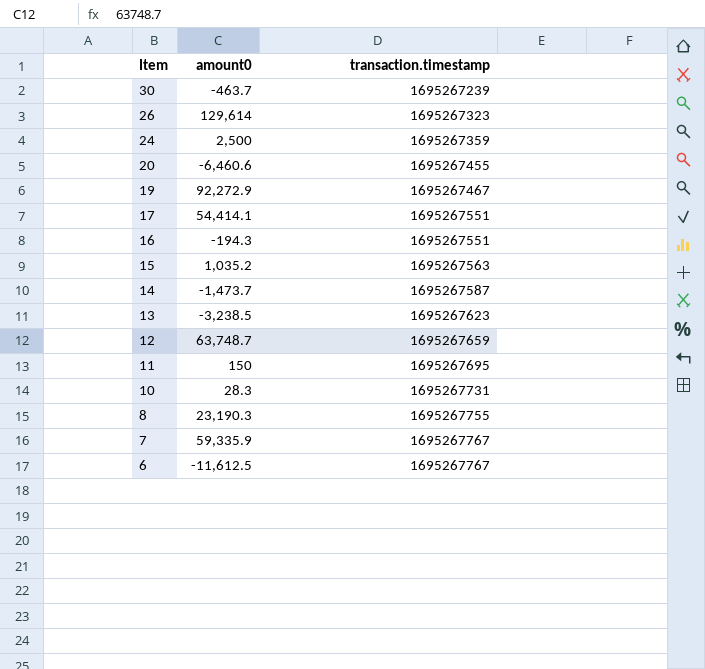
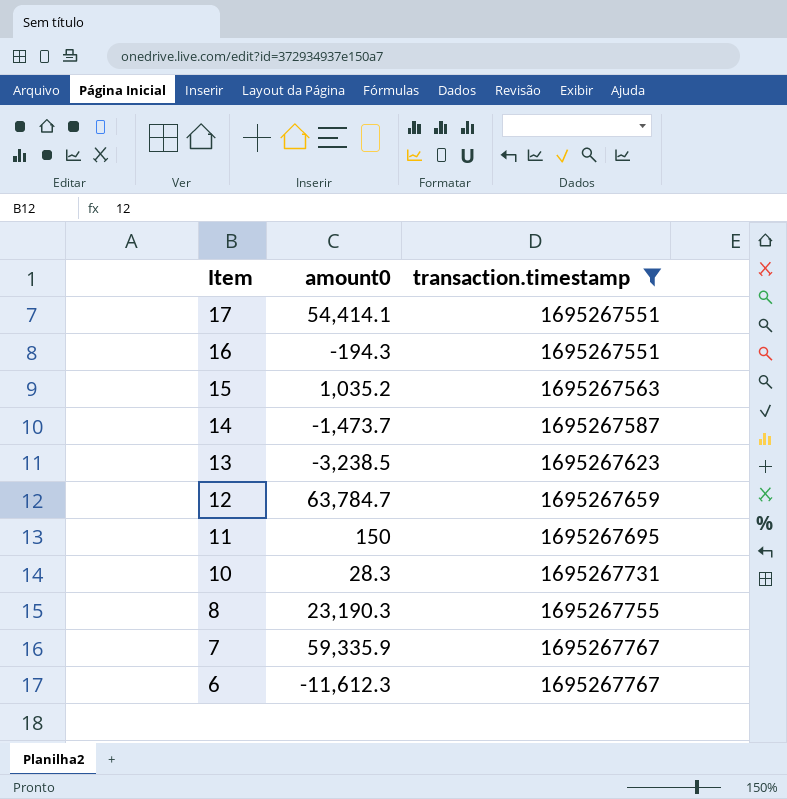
filter: none -> transaction.timestamp >= 1695267551
12 | amount0: 63,748.7 -> 63,784.7
6 | amount0: -11,612.5 -> -11,612.3

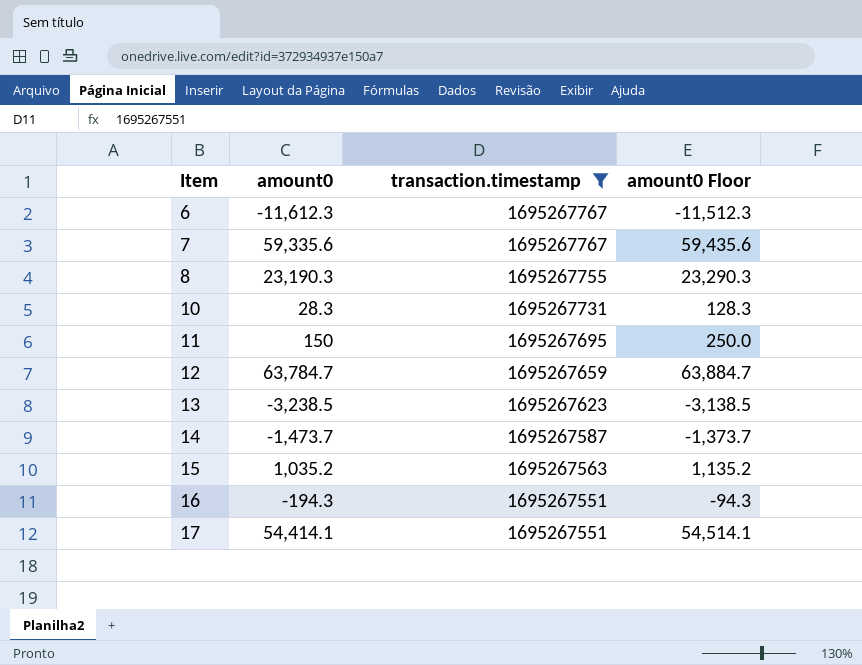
row order: Item descending -> Item ascending
column amount0 Floor | formula: none -> [amount0] + 100
7 | amount0: 59,335.9 -> 59,335.6

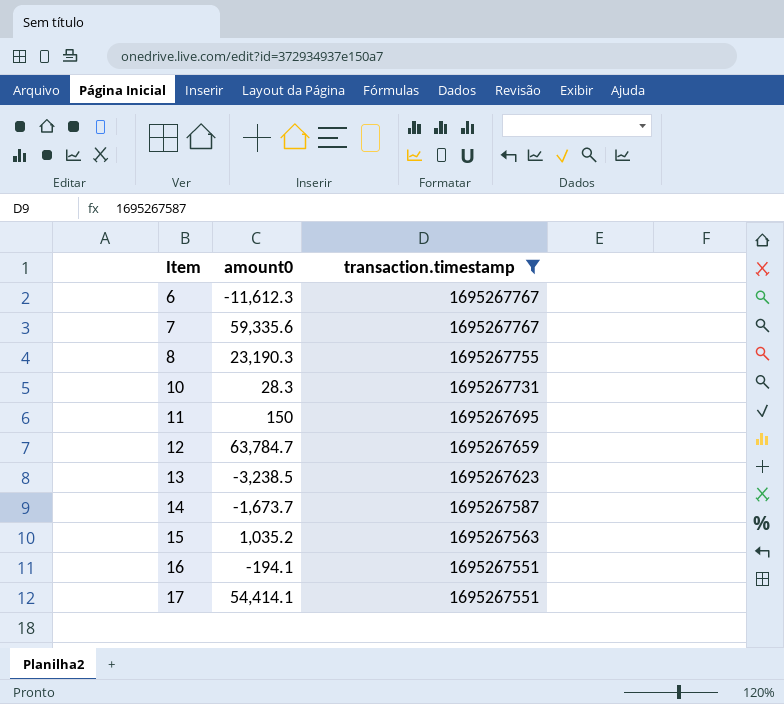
column amount0 Floor | formula: [amount0] + 100 -> none
14 | amount0: -1,473.7 -> -1,673.7
16 | amount0: -194.3 -> -194.1

